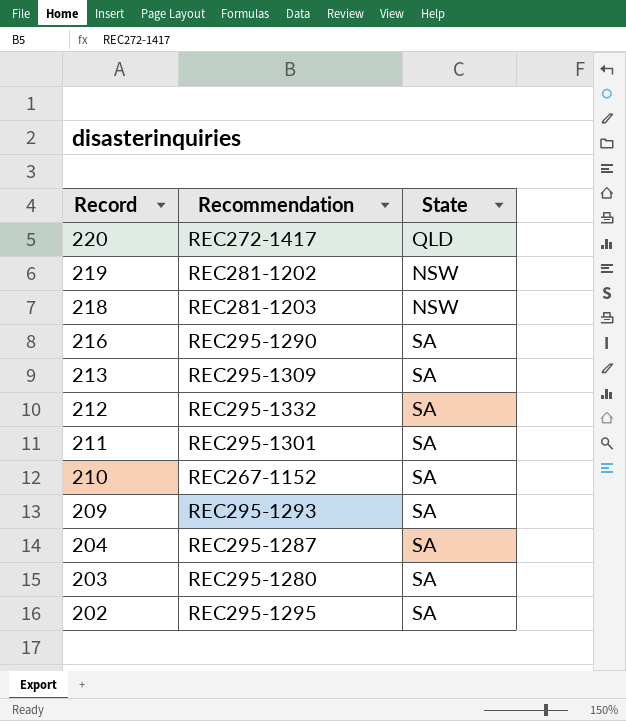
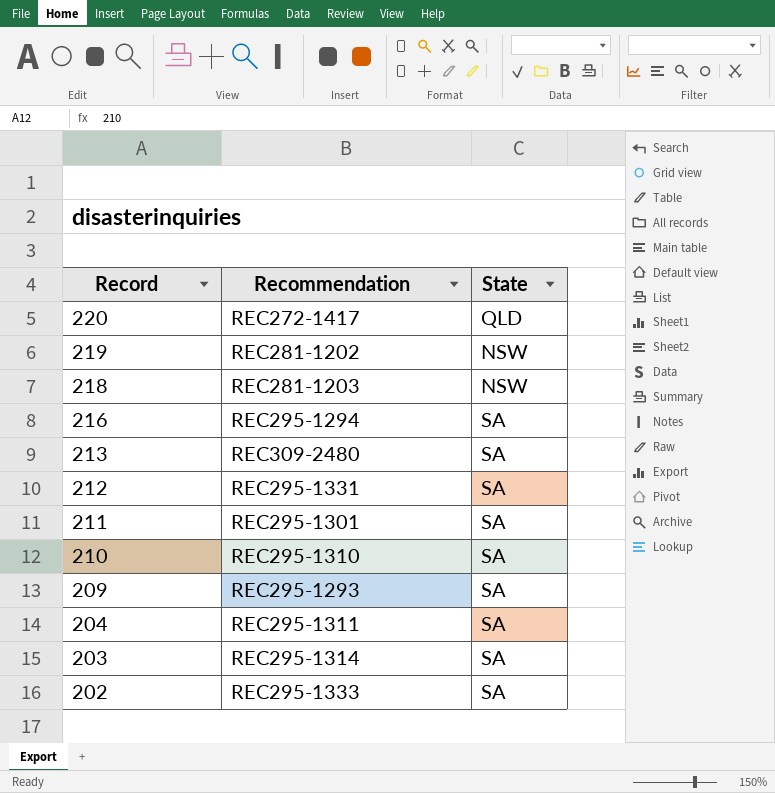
216 | Recommendation: REC295-1290 -> REC295-1294
213 | Recommendation: REC295-1309 -> REC309-2480
212 | Recommendation: REC295-1332 -> REC295-1331
210 | Recommendation: REC267-1152 -> REC295-1310
204 | Recommendation: REC295-1287 -> REC295-1311
203 | Recommendation: REC295-1280 -> REC295-1314
202 | Recommendation: REC295-1295 -> REC295-1333

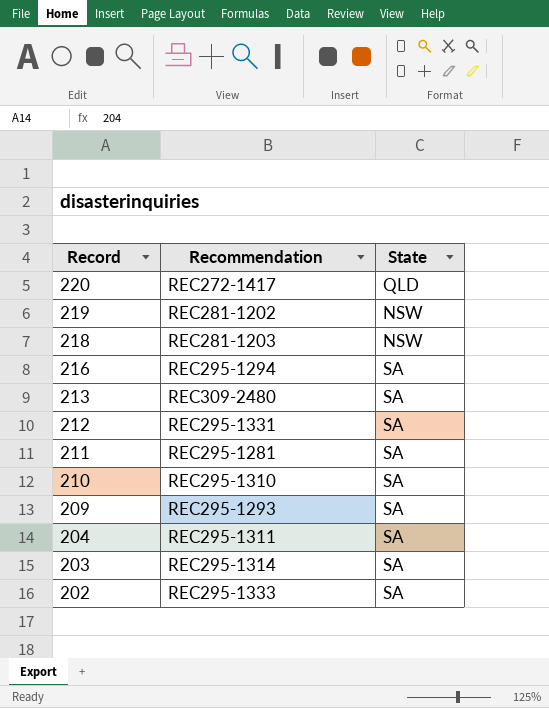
211 | Recommendation: REC295-1301 -> REC295-1281

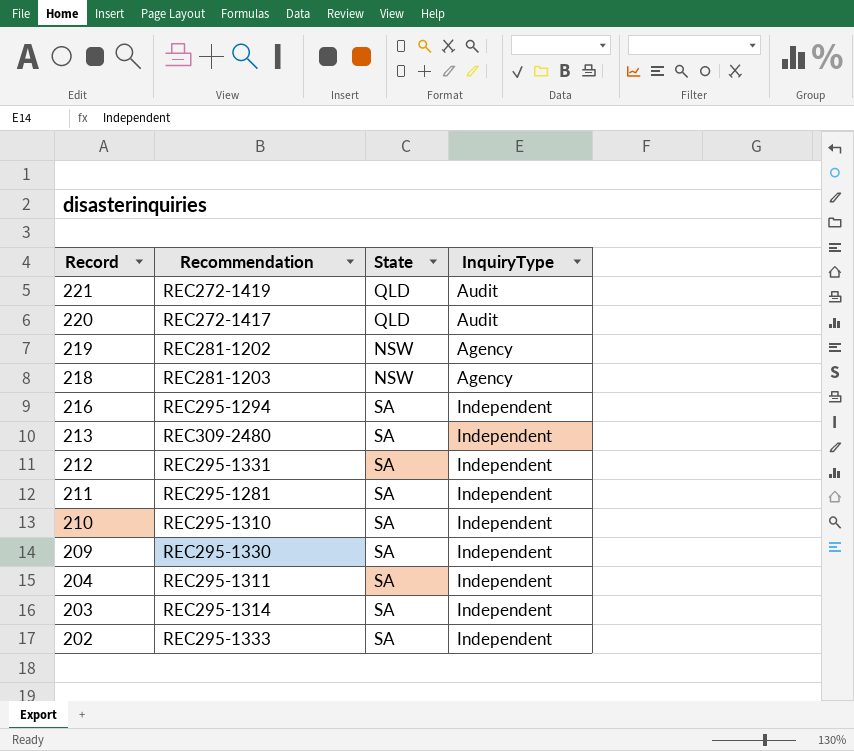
column InquiryType | position: none -> 4
row 221: none -> REC272-1419 | QLD | Audit
209 | Recommendation: REC295-1293 -> REC295-1330

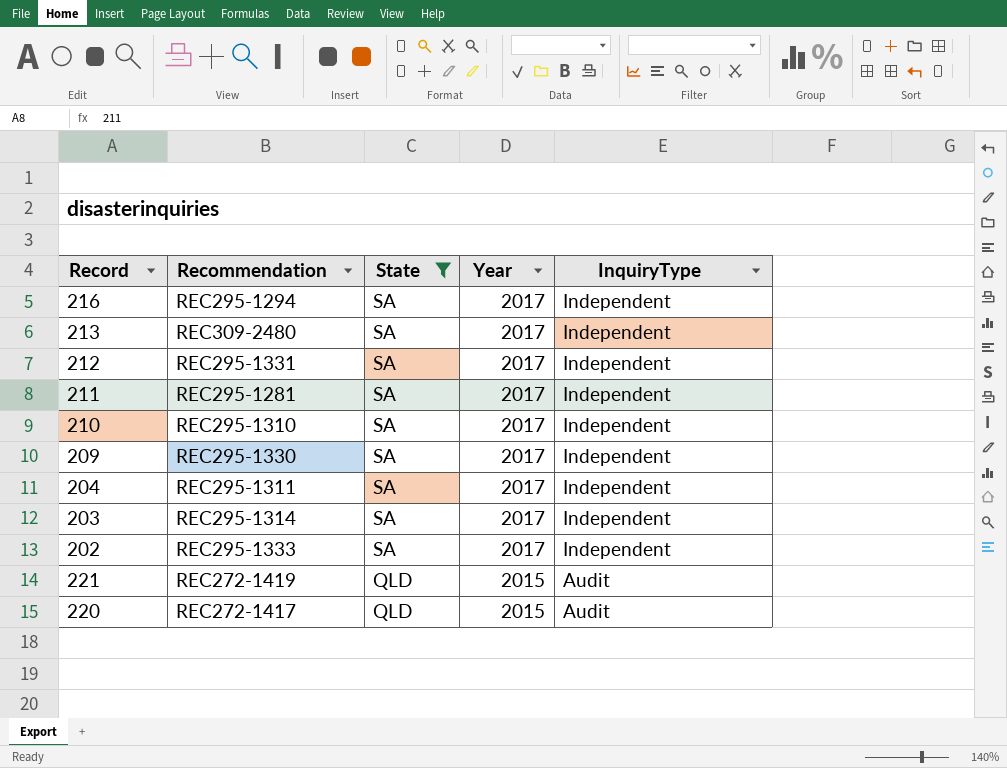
filter: none -> State != NSW
row order: Record descending -> State descending
column Year | position: none -> 4

